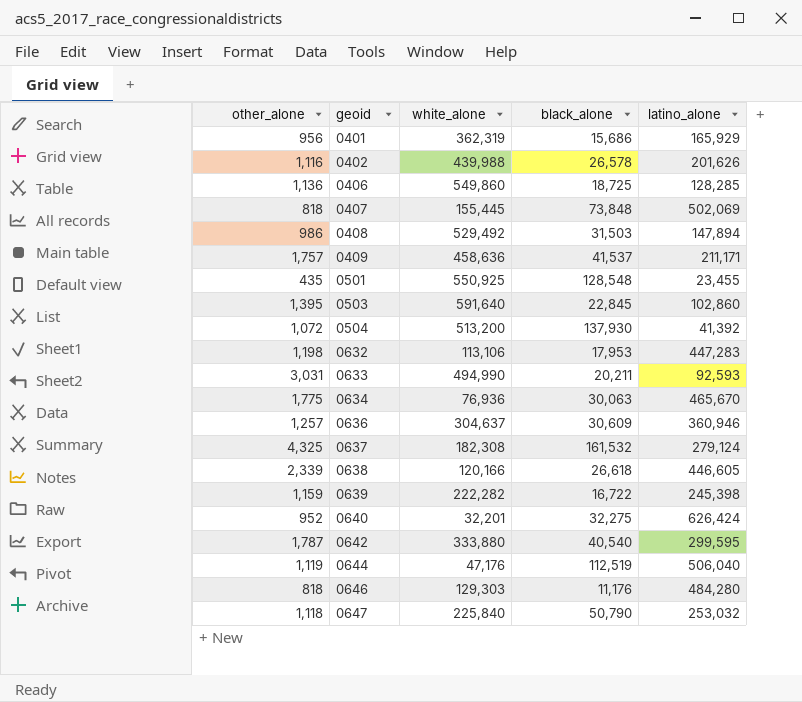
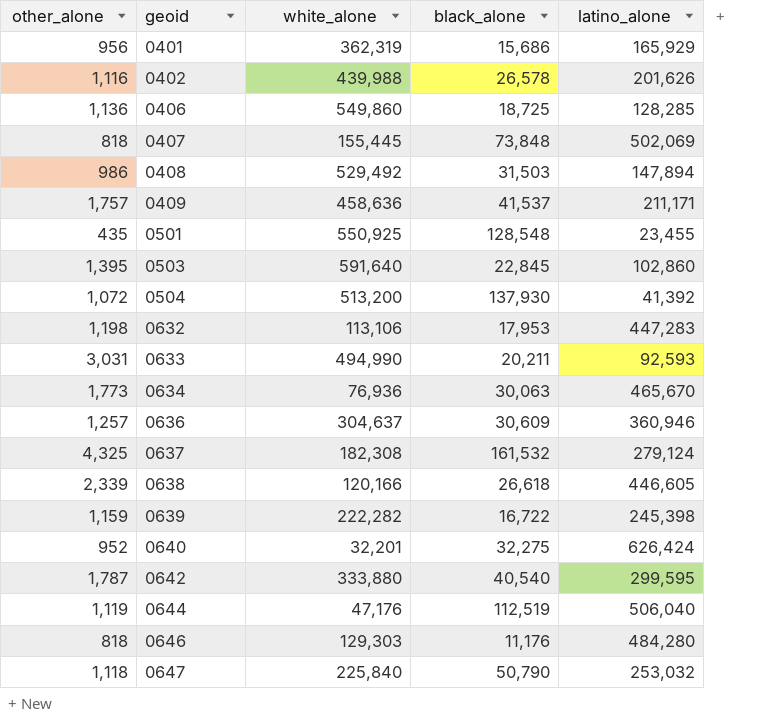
0634 | other_alone: 1,775 -> 1,773

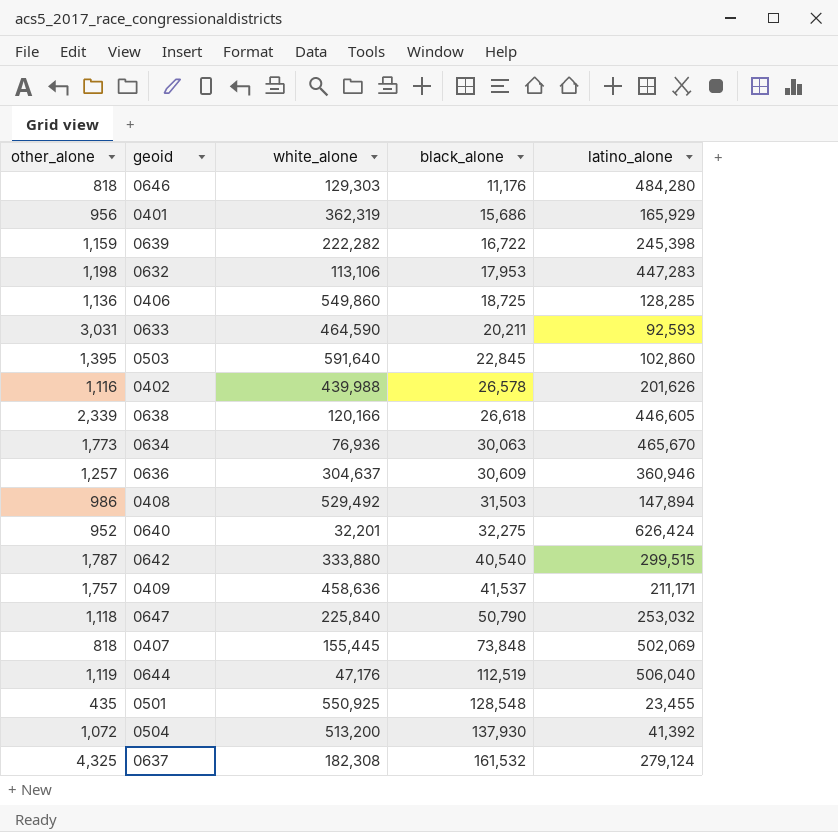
row order: geoid ascending -> black_alone ascending
0633 | white_alone: 494,990 -> 464,590
0642 | latino_alone: 299,595 -> 299,515

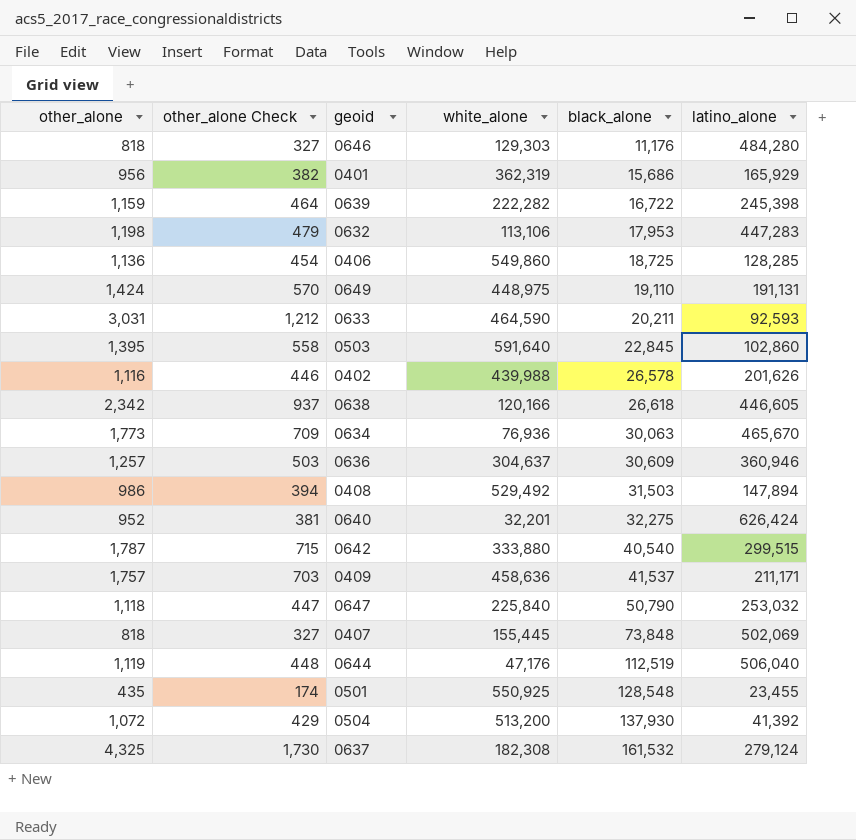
column other_alone Check | formula: none -> [other_alone] * 0.4
row 0649: none -> 1,424 | 570 | 448,975 | 19,110 | 191,131
0638 | other_alone: 2,339 -> 2,342

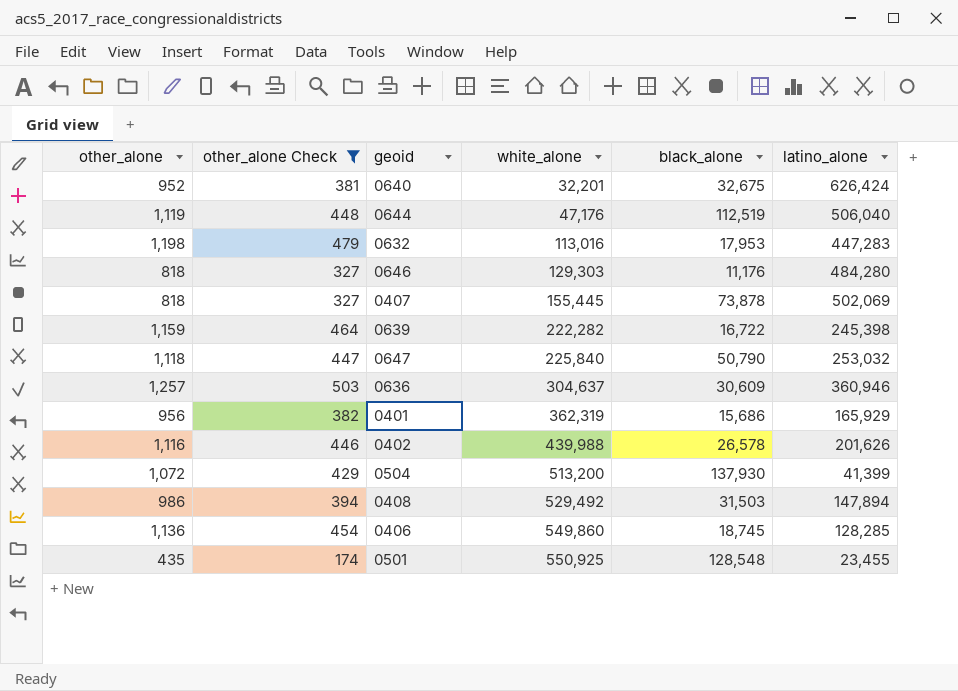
filter: none -> other_alone Check <= 503
row order: black_alone ascending -> white_alone ascending
0640 | black_alone: 32,275 -> 32,675
0632 | white_alone: 113,106 -> 113,016
0407 | black_alone: 73,848 -> 73,878
0504 | latino_alone: 41,392 -> 41,399
0406 | black_alone: 18,725 -> 18,745

